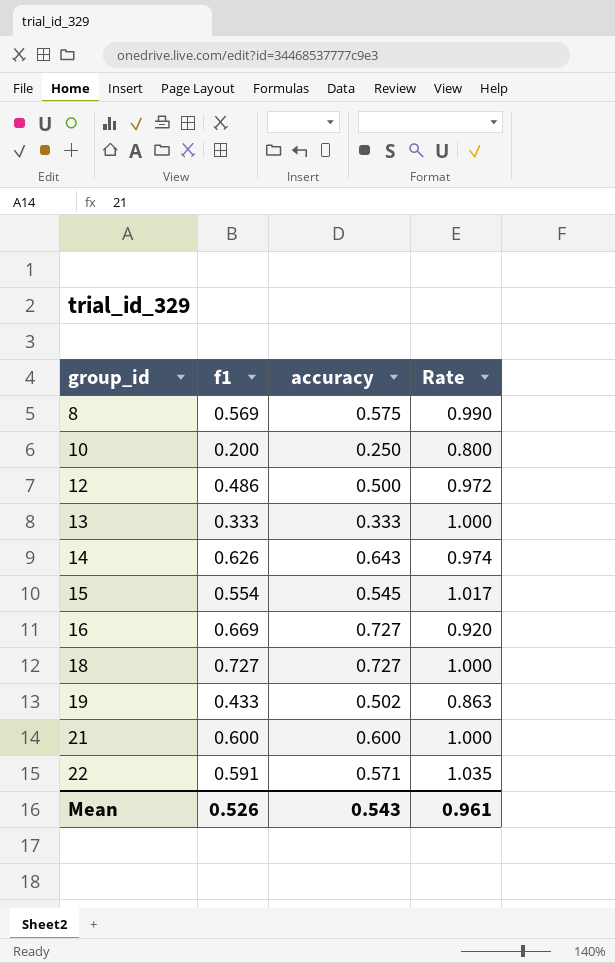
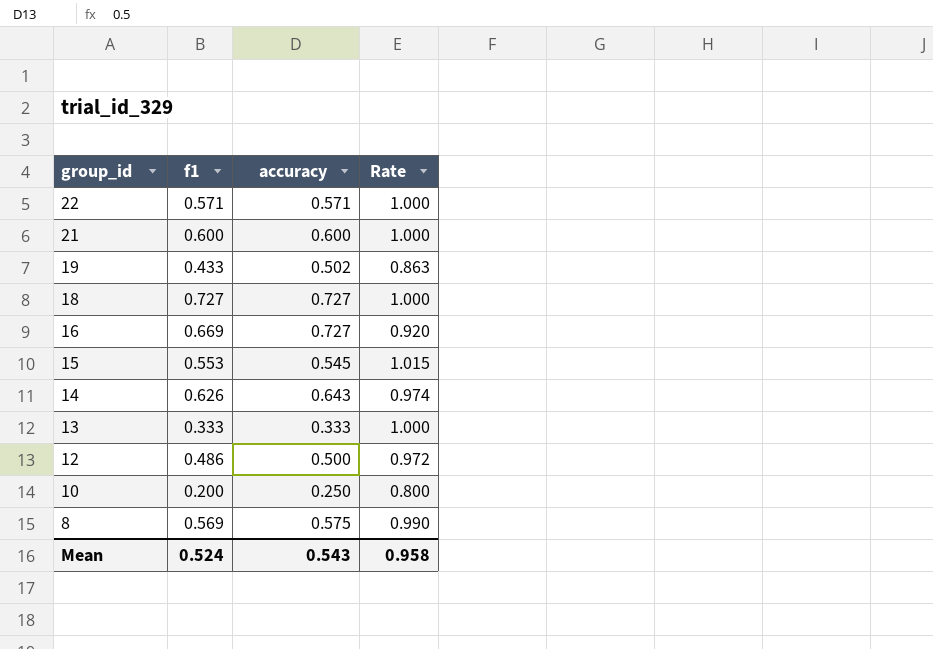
row order: group_id ascending -> group_id descending
22 | f1: 0.591 -> 0.571
22 | Rate: 1.035 -> 1.000
15 | f1: 0.554 -> 0.553
15 | Rate: 1.017 -> 1.015
Mean | f1: 0.526 -> 0.524
Mean | Rate: 0.961 -> 0.958

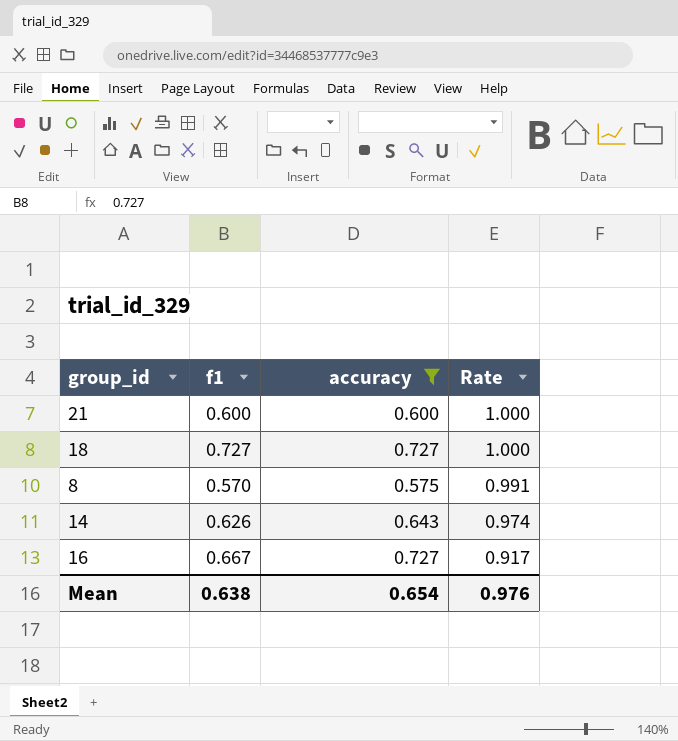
filter: none -> accuracy >= 0.575
row order: group_id descending -> Rate descending
8 | f1: 0.569 -> 0.570
8 | Rate: 0.990 -> 0.991
16 | f1: 0.669 -> 0.667
16 | Rate: 0.920 -> 0.917
Mean | f1: 0.524 -> 0.638
Mean | accuracy: 0.543 -> 0.654
Mean | Rate: 0.958 -> 0.976

